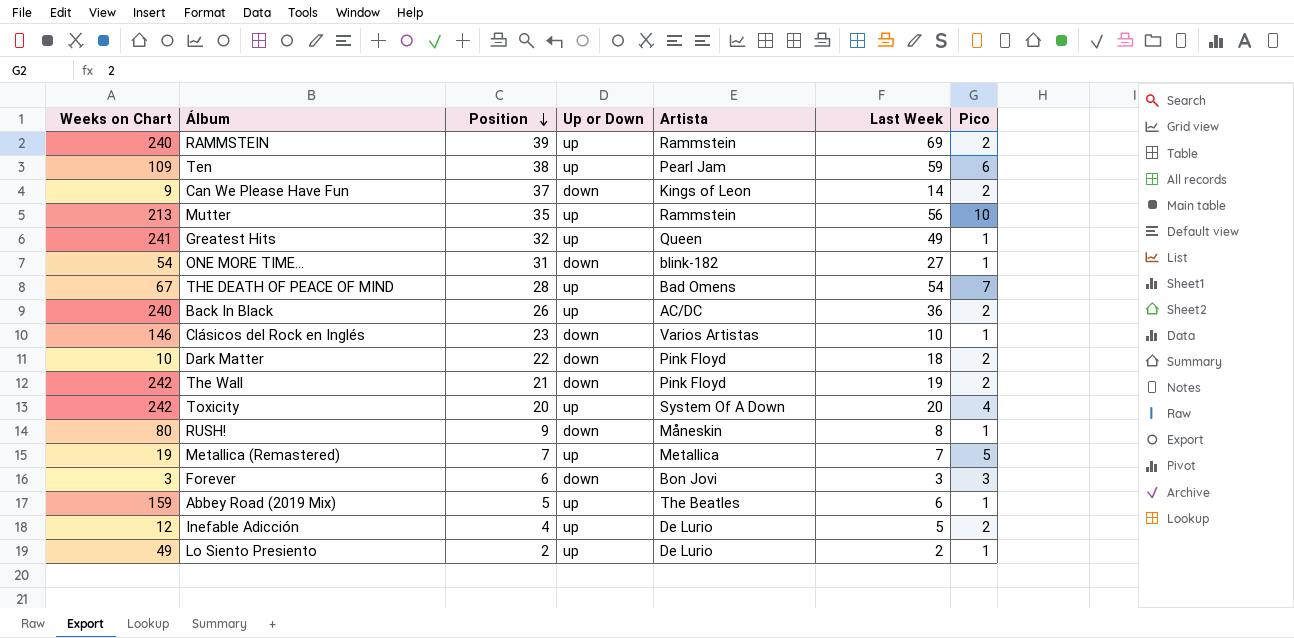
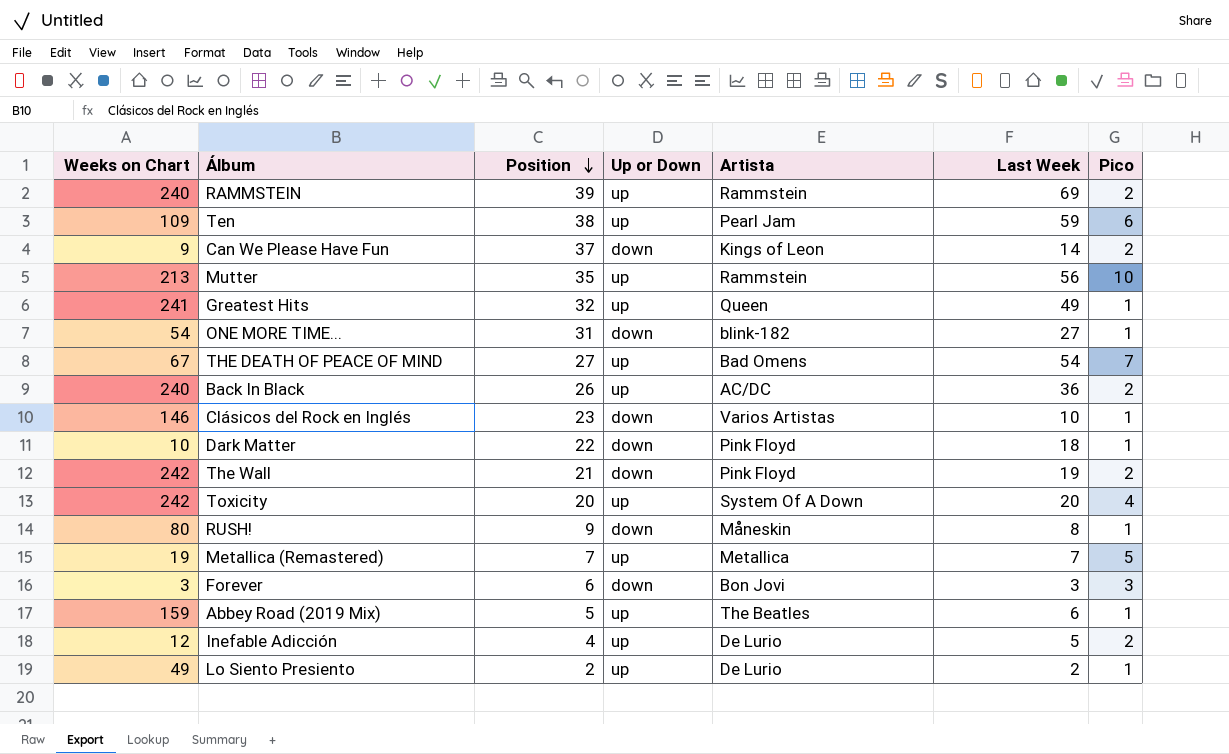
THE DEATH OF PEACE OF MIND | Position: 28 -> 27
Dark Matter | Pico: 2 -> 1

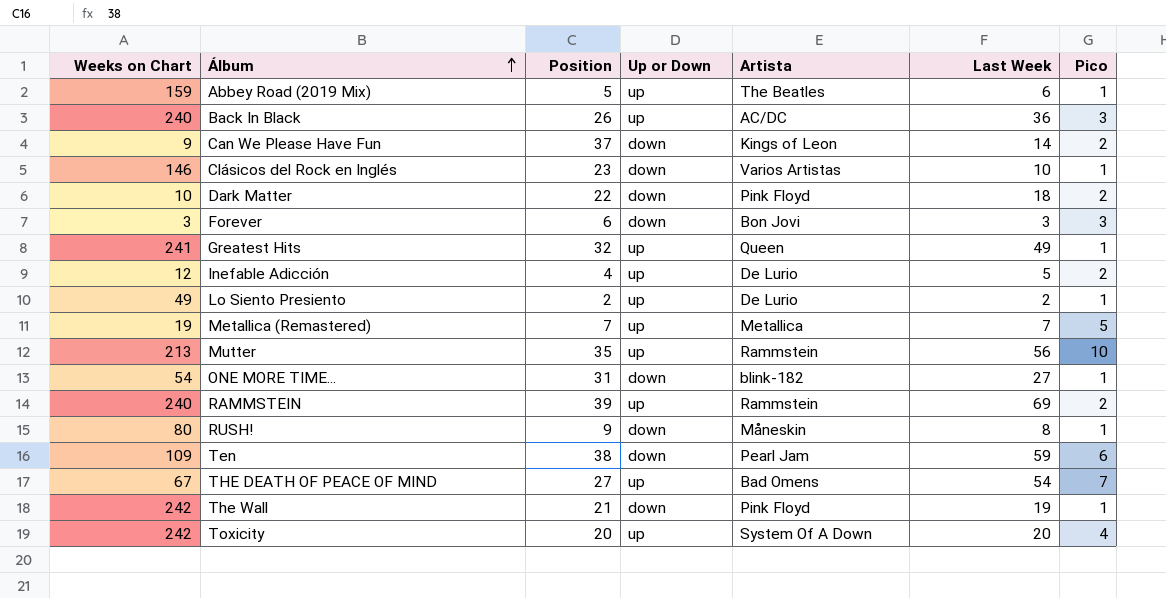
row order: Position descending -> Álbum ascending
Back In Black | Pico: 2 -> 3
Dark Matter | Pico: 1 -> 2
Ten | Up or Down: up -> down
The Wall | Pico: 2 -> 1

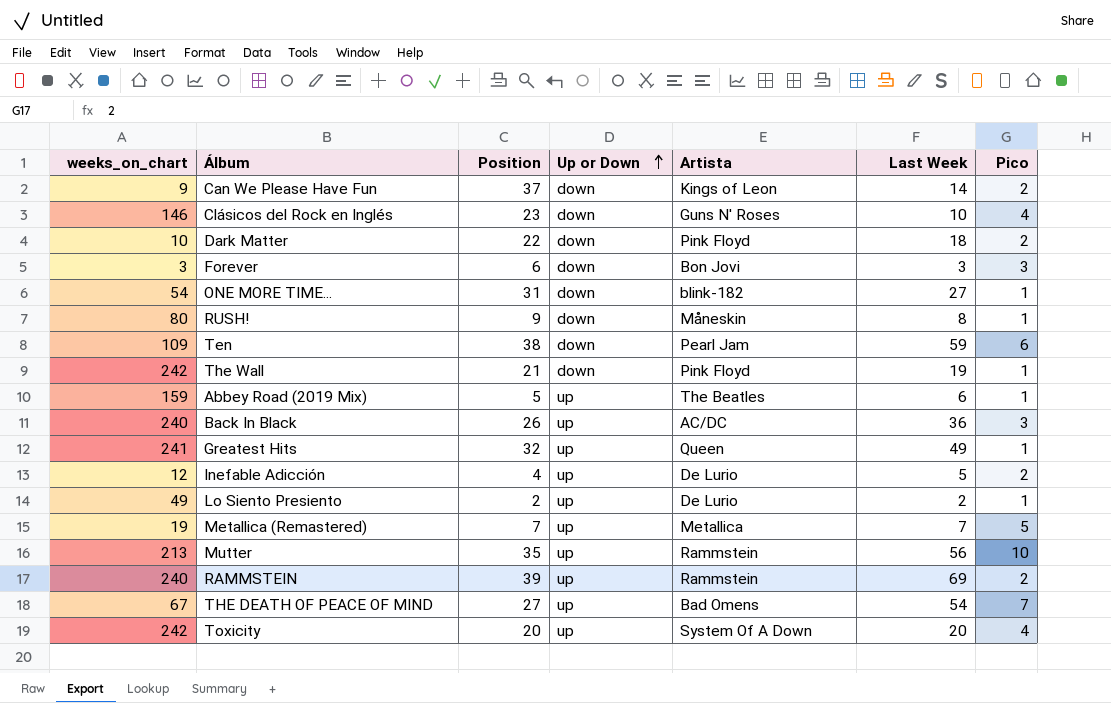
row order: Álbum ascending -> Up or Down ascending
column name: Weeks on Chart -> weeks_on_chart
Clásicos del Rock en Inglés | Artista: Varios Artistas -> Guns N' Roses
Clásicos del Rock en Inglés | Pico: 1 -> 4

